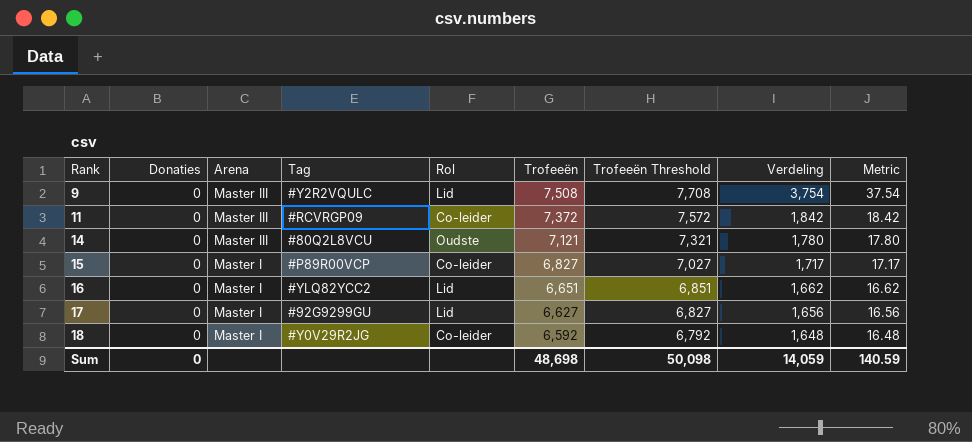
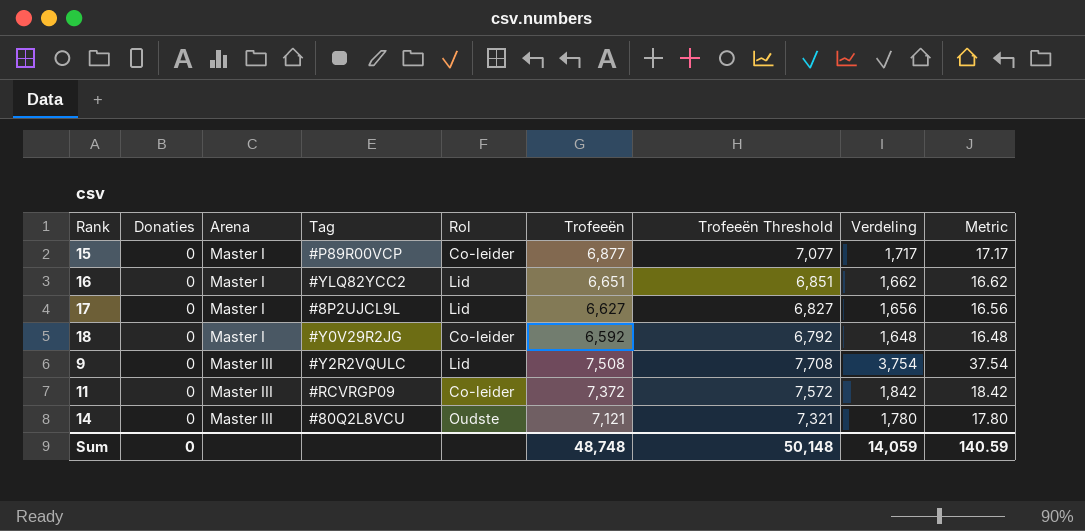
row order: Rank ascending -> Arena ascending
15 | Trofeeën: 6,827 -> 6,877
15 | Trofeeën Threshold: 7,027 -> 7,077
17 | Tag: #92G9299GU -> #8P2UJCL9L
Sum | Trofeeën: 48,698 -> 48,748
Sum | Trofeeën Threshold: 50,098 -> 50,148

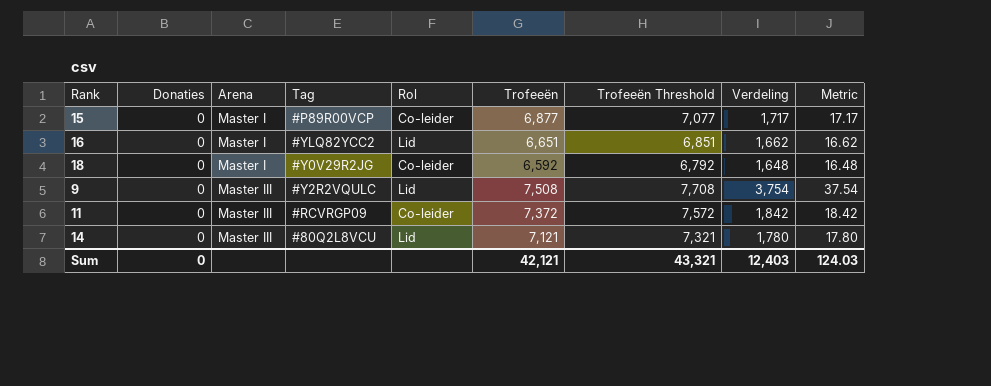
row 17: 0 | Master I | #8P2UJCL9L | Lid | 6,627 | 6,827 | 1,656 | 16.56 -> none
14 | Rol: Oudste -> Lid
Sum | Trofeeën: 48,748 -> 42,121
Sum | Trofeeën Threshold: 50,148 -> 43,321
Sum | Verdeling: 14,059 -> 12,403
Sum | Metric: 140.59 -> 124.03

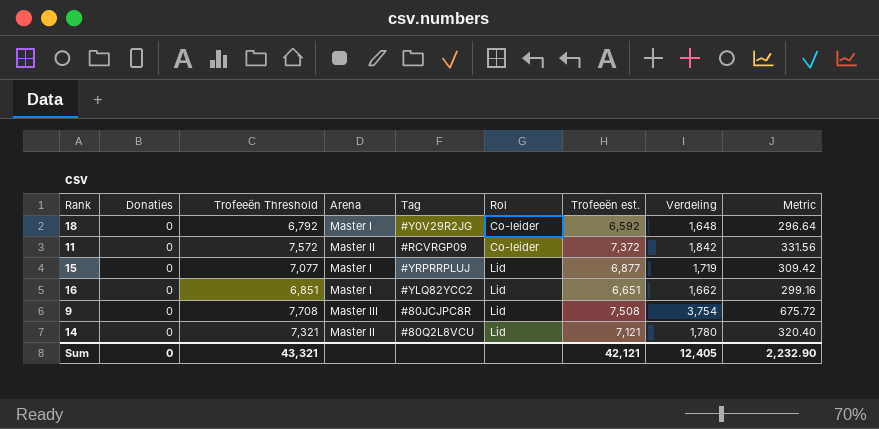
row order: Arena ascending -> Rol ascending
column Trofeeën Threshold | position: 7 -> 3
column name: Trofeeën -> Trofeeën est.
column Metric | formula: [Verdeling] * 0.01 -> [Verdeling] * 0.18
11 | Arena: Master III -> Master II
15 | Tag: #P89R00VCP -> #YRPRRPLUJ
15 | Rol: Co-leider -> Lid
15 | Verdeling: 1,717 -> 1,719
9 | Tag: #Y2R2VQULC -> #80JCJPC8R
14 | Arena: Master III -> Master II
Sum | Verdeling: 12,403 -> 12,405
Sum | Metric: 124.03 -> 2,232.90

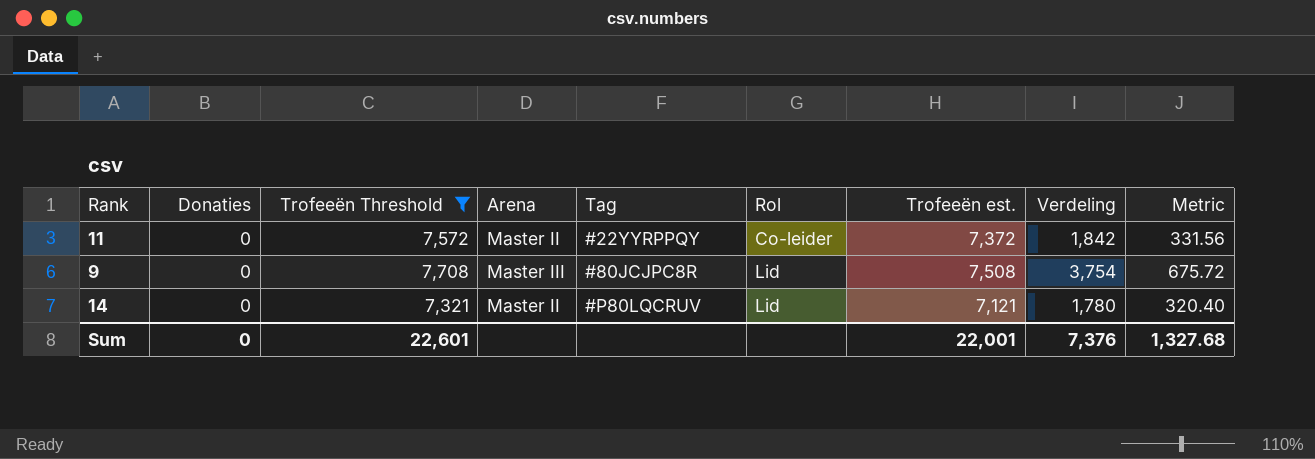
filter: none -> Trofeeën Threshold >= 7,321
11 | Tag: #RCVRGP09 -> #22YYRPPQY
14 | Tag: #80Q2L8VCU -> #P80LQCRUV
Sum | Trofeeën Threshold: 43,321 -> 22,601
Sum | Trofeeën est.: 42,121 -> 22,001
Sum | Verdeling: 12,405 -> 7,376
Sum | Metric: 2,232.90 -> 1,327.68

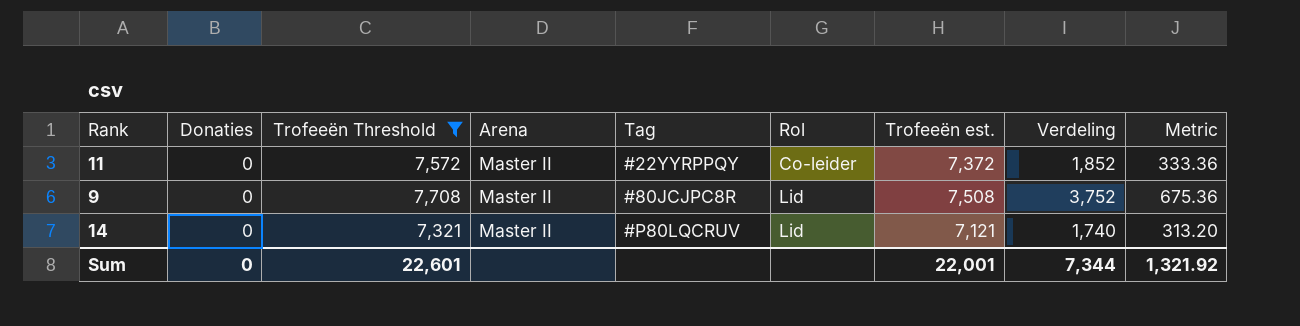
11 | Verdeling: 1,842 -> 1,852
11 | Metric: 331.56 -> 333.36
9 | Arena: Master III -> Master II
9 | Verdeling: 3,754 -> 3,752
9 | Metric: 675.72 -> 675.36
14 | Verdeling: 1,780 -> 1,740
14 | Metric: 320.40 -> 313.20
Sum | Verdeling: 7,376 -> 7,344
Sum | Metric: 1,327.68 -> 1,321.92

